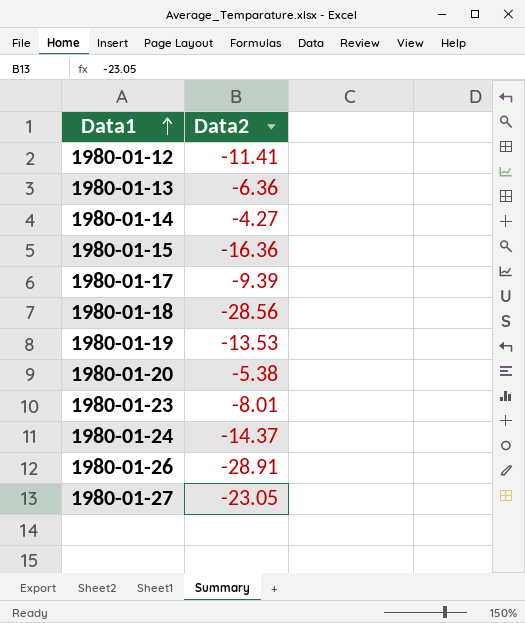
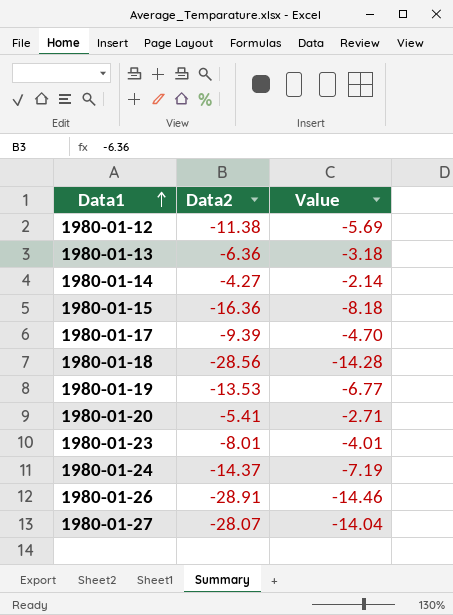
column Value | formula: none -> [Data2] * 0.5
1980-01-12 | Data2: -11.41 -> -11.38
1980-01-20 | Data2: -5.38 -> -5.41
1980-01-27 | Data2: -23.05 -> -28.07

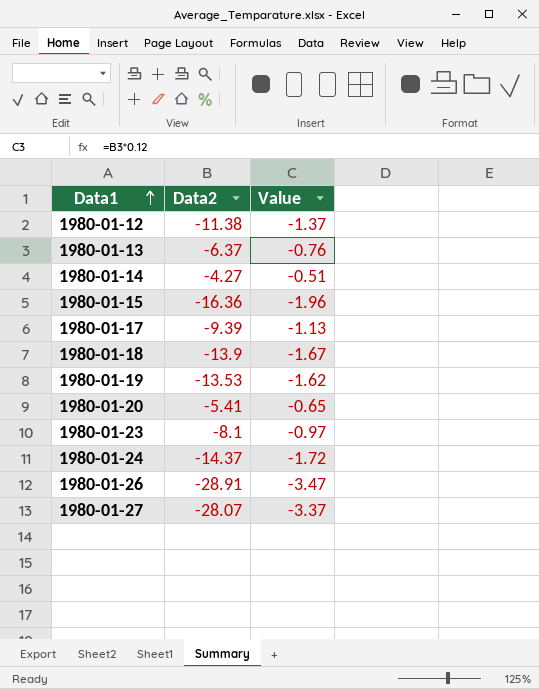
column Value | formula: [Data2] * 0.5 -> [Data2] * 0.12
1980-01-13 | Data2: -6.36 -> -6.37
1980-01-18 | Data2: -28.56 -> -13.9
1980-01-23 | Data2: -8.01 -> -8.1

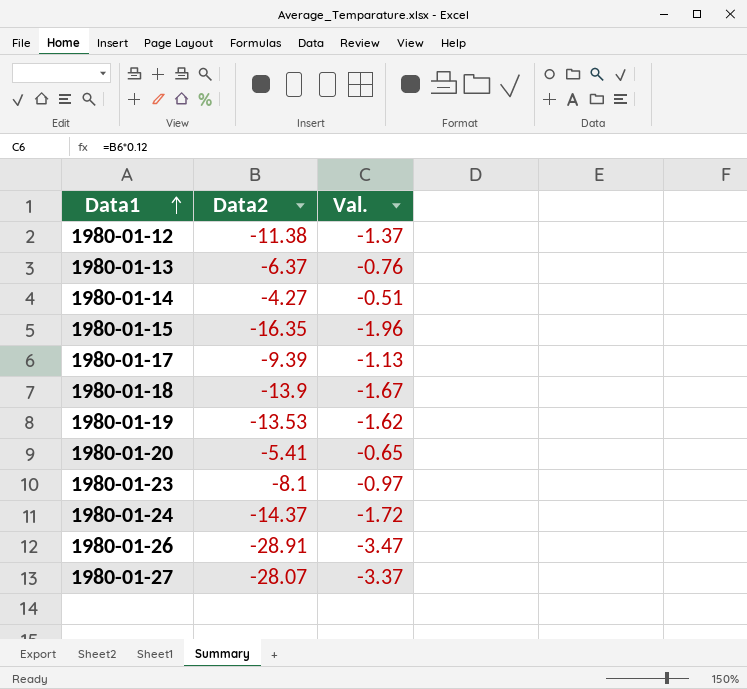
column name: Value -> Val.
1980-01-15 | Data2: -16.36 -> -16.35

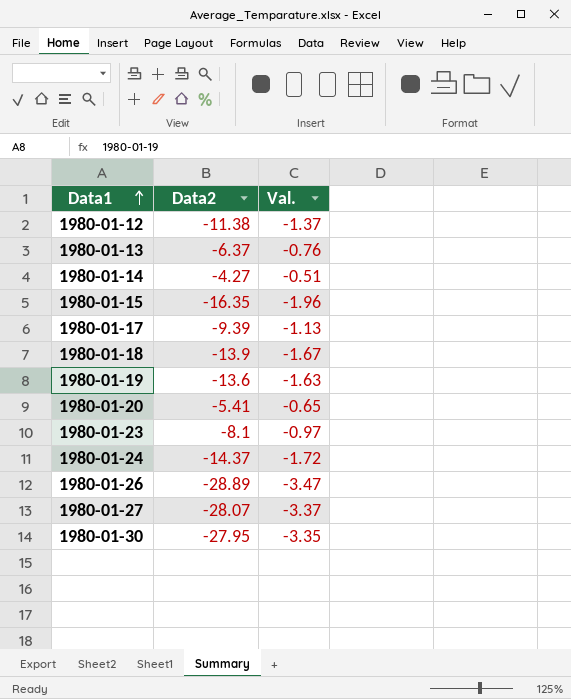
1980-01-19 | Data2: -13.53 -> -13.6
1980-01-19 | Val.: -1.62 -> -1.63
1980-01-26 | Data2: -28.91 -> -28.89
row 1980-01-30: none -> -27.95 | -3.35

